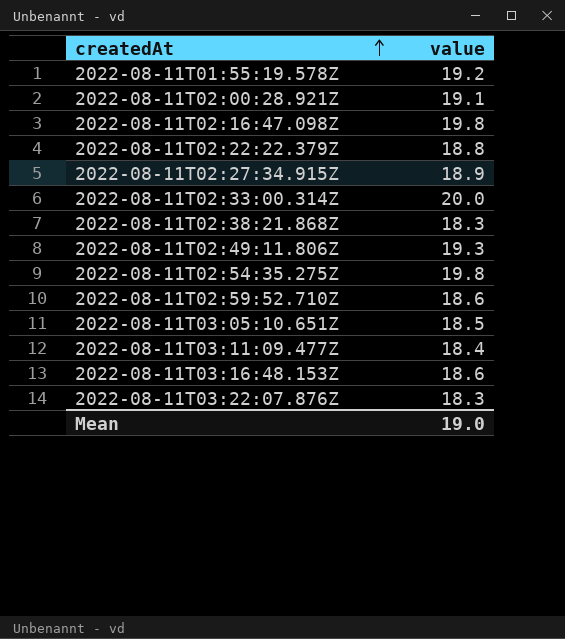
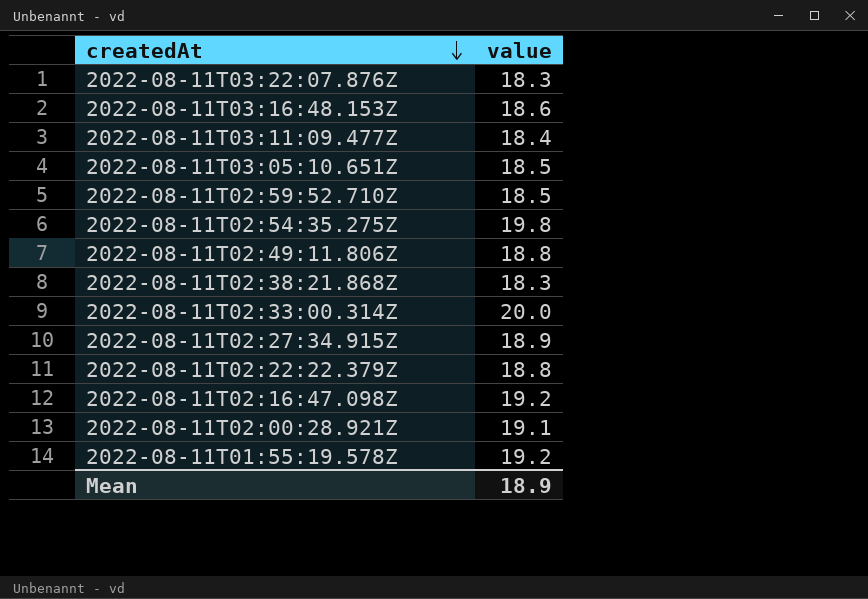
row order: createdAt ascending -> createdAt descending
2022-08-11T02:59:52.710Z | value: 18.6 -> 18.5
2022-08-11T02:49:11.806Z | value: 19.3 -> 18.8
2022-08-11T02:16:47.098Z | value: 19.8 -> 19.2
Mean | value: 19.0 -> 18.9

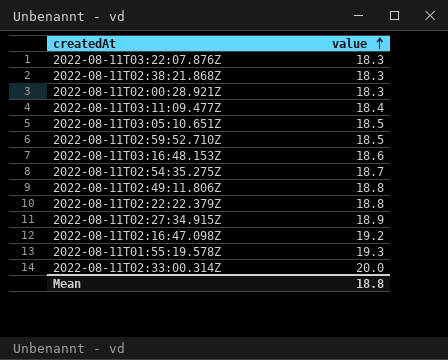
row order: createdAt descending -> value ascending
2022-08-11T02:00:28.921Z | value: 19.1 -> 18.3
2022-08-11T02:54:35.275Z | value: 19.8 -> 18.7
2022-08-11T01:55:19.578Z | value: 19.2 -> 19.3
Mean | value: 18.9 -> 18.8

